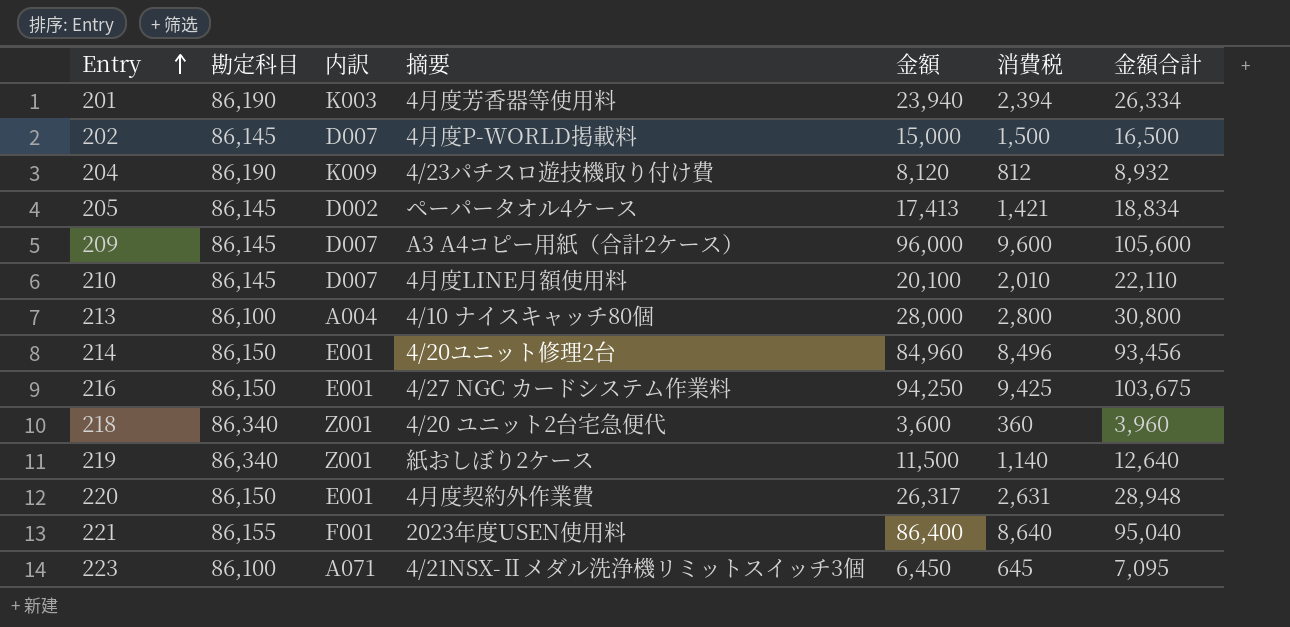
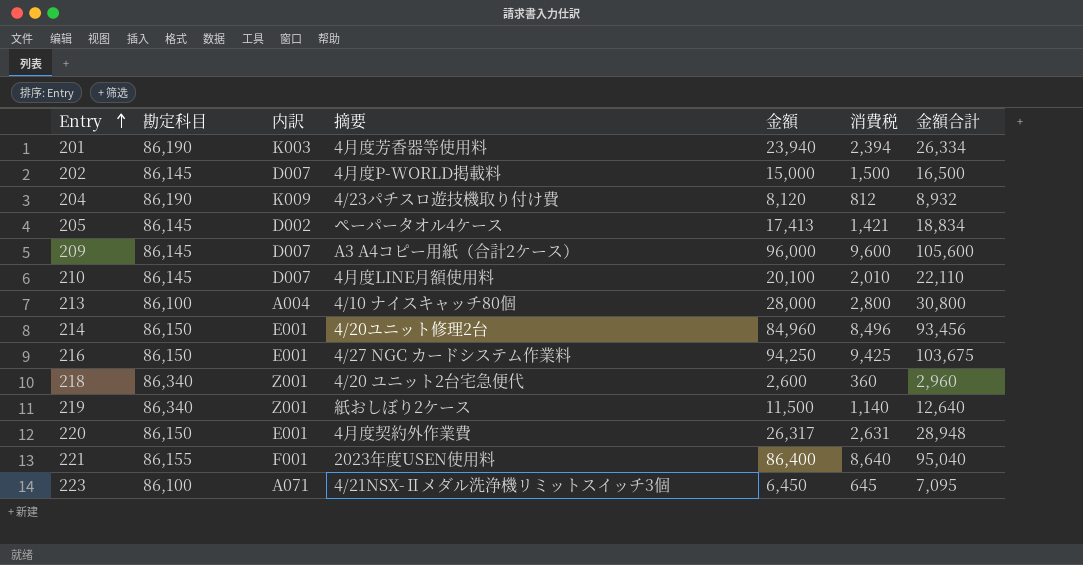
218 | 金額: 3,600 -> 2,600
218 | 金額合計: 3,960 -> 2,960

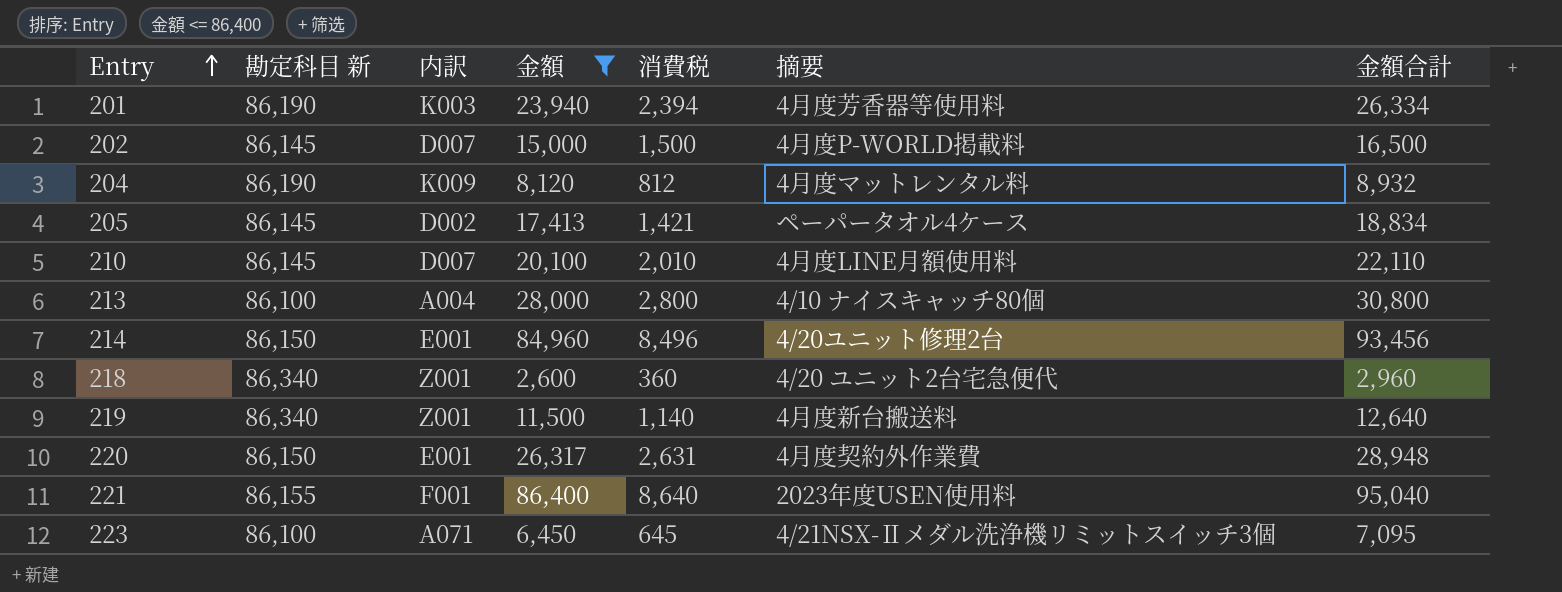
filter: none -> 金額 <= 86,400
column name: 勘定科目 -> 勘定科目 新
column 摘要 | position: 4 -> 6
204 | 摘要: 4/23パチスロ遊技機取り付け費 -> 4月度マットレンタル料
219 | 摘要: 紙おしぼり2ケース -> 4月度新台搬送料

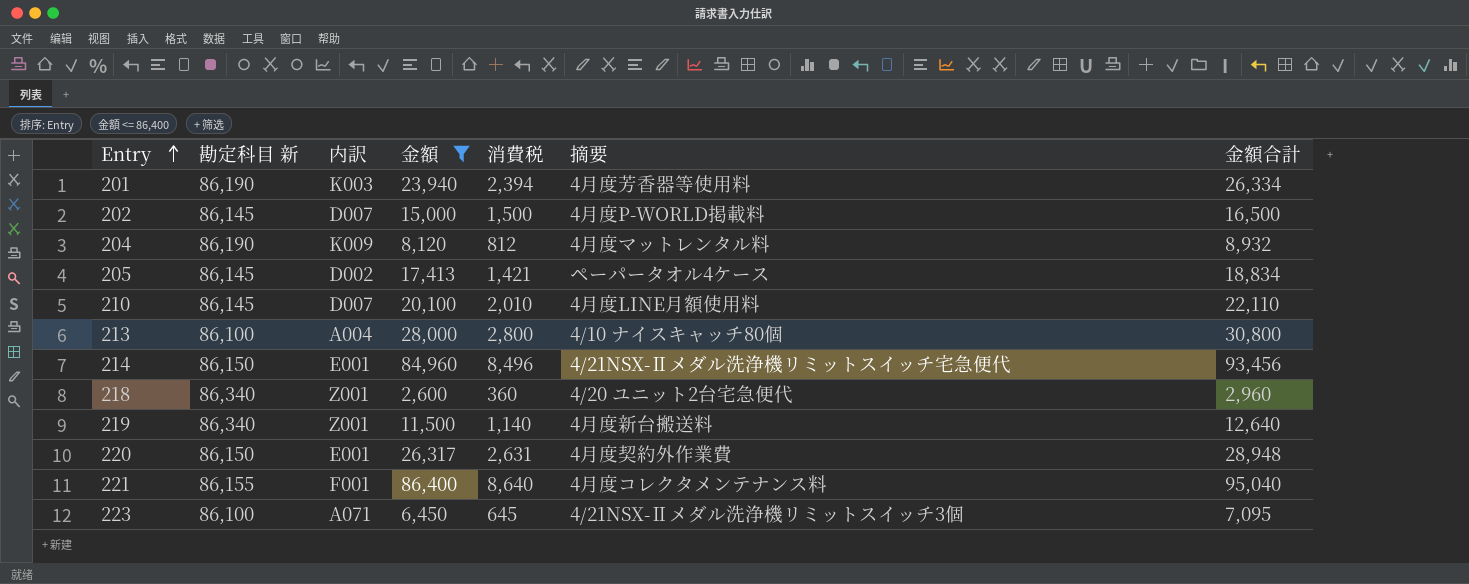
214 | 摘要: 4/20ユニット修理2台 -> 4/21NSX-Ⅱメダル洗浄機リミットスイッチ宅急便代
221 | 摘要: 2023年度USEN使用料 -> 4月度コレクタメンテナンス料

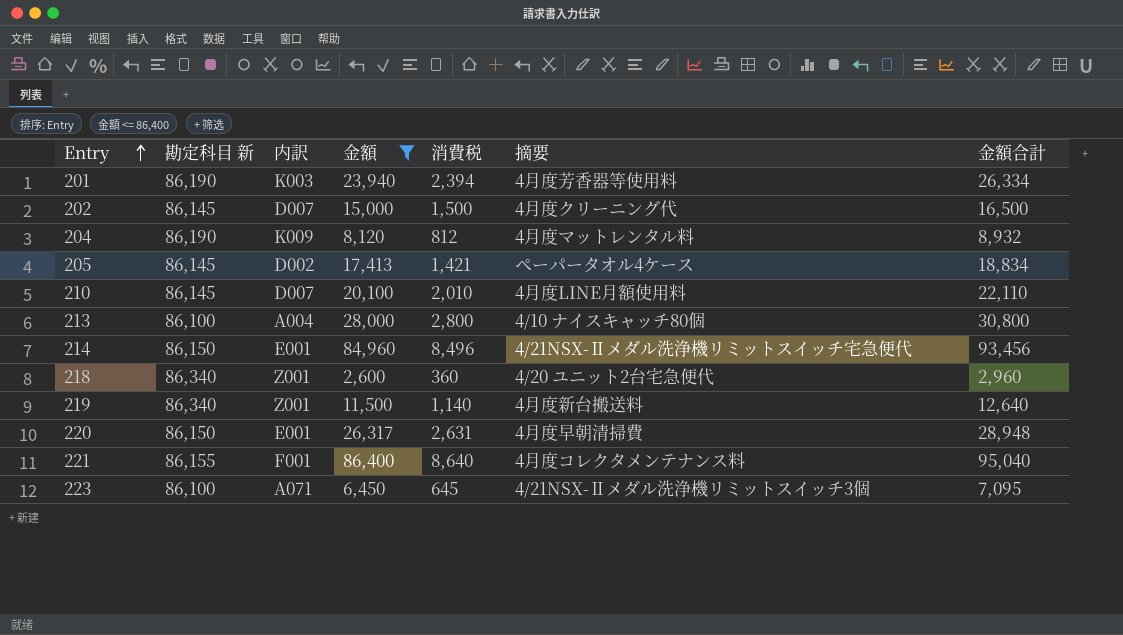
202 | 摘要: 4月度P-WORLD掲載料 -> 4月度クリーニング代
220 | 摘要: 4月度契約外作業費 -> 4月度早朝清掃費

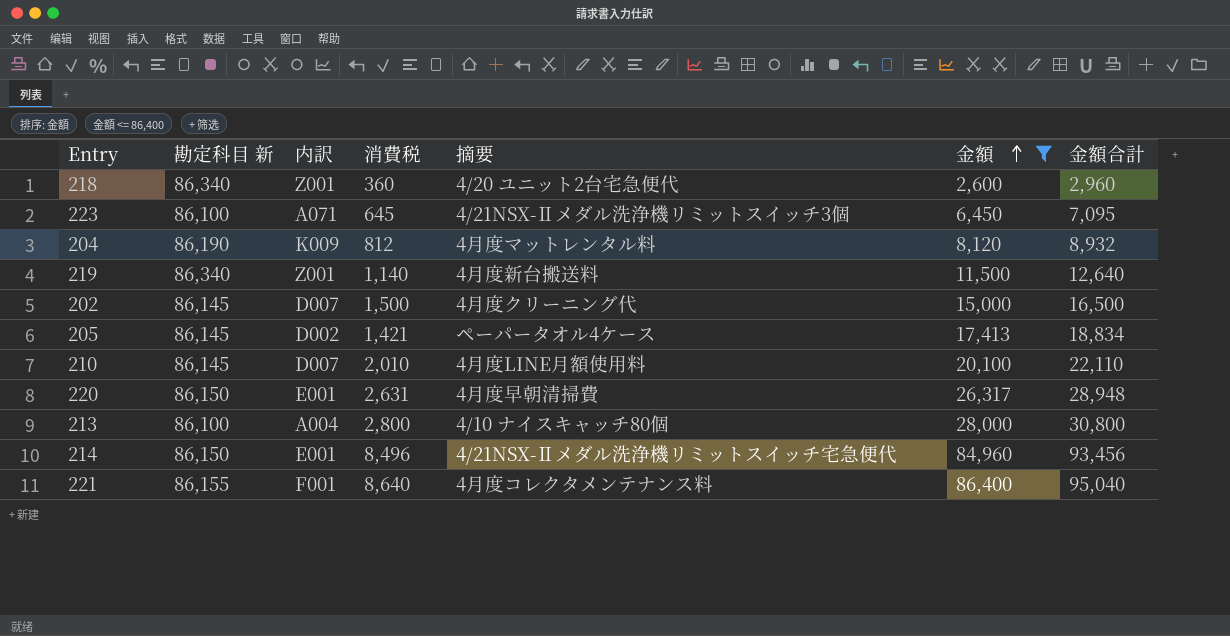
row order: Entry ascending -> 金額 ascending
column 金額 | position: 4 -> 6
row 201: 86,190 | K003 | 23,940 | 2,394 | 4月度芳香器等使用料 | 26,334 -> none

